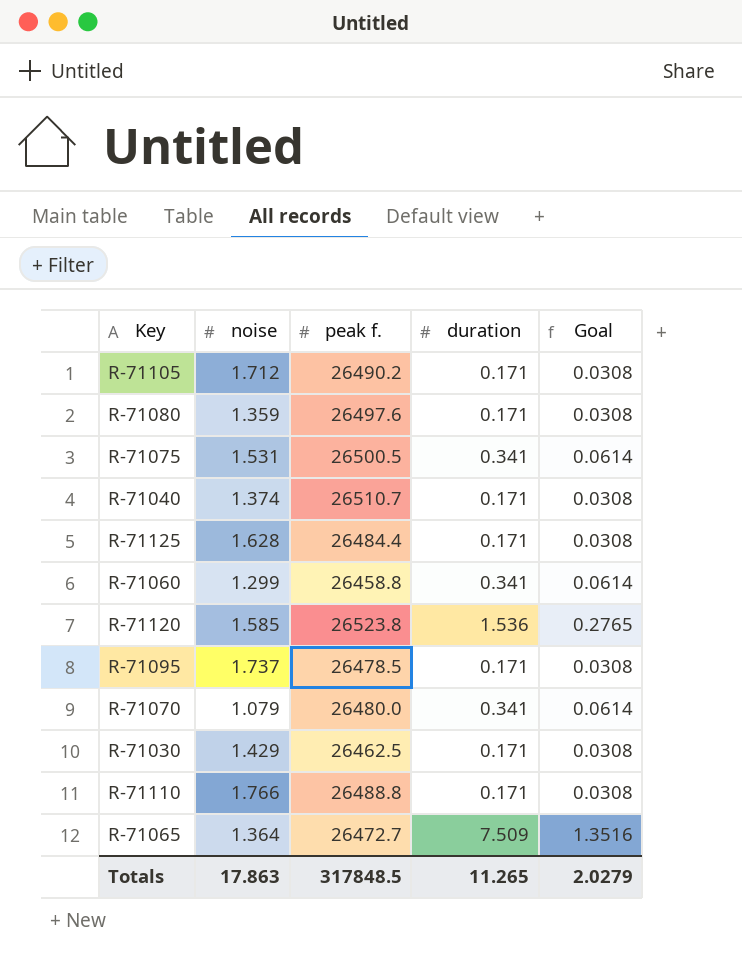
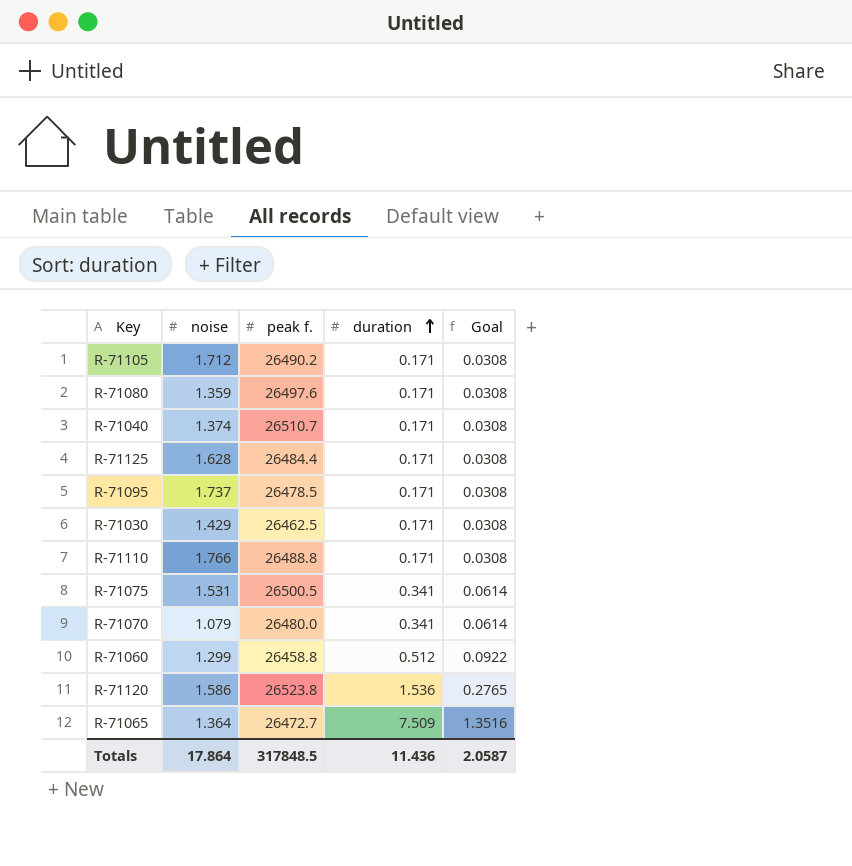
row order: none -> duration ascending
R-71060 | duration: 0.341 -> 0.512
R-71060 | Goal: 0.0614 -> 0.0922
R-71120 | noise: 1.585 -> 1.586
Totals | noise: 17.863 -> 17.864
Totals | duration: 11.265 -> 11.436
Totals | Goal: 2.0279 -> 2.0587

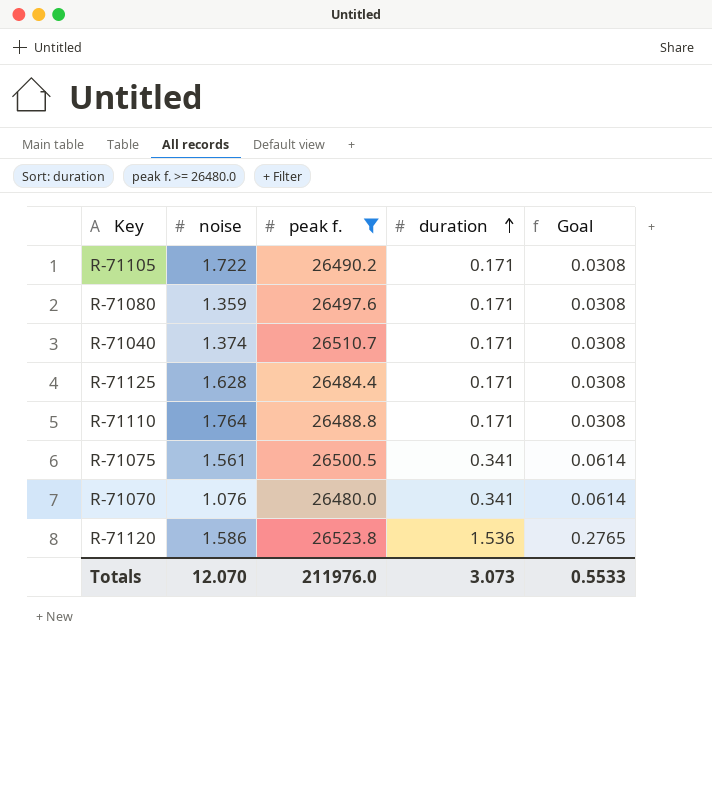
filter: none -> peak f. >= 26480.0
R-71105 | noise: 1.712 -> 1.722
R-71110 | noise: 1.766 -> 1.764
R-71075 | noise: 1.531 -> 1.561
R-71070 | noise: 1.079 -> 1.076
Totals | noise: 17.864 -> 12.070
Totals | peak f.: 317848.5 -> 211976.0
Totals | duration: 11.436 -> 3.073
Totals | Goal: 2.0587 -> 0.5533

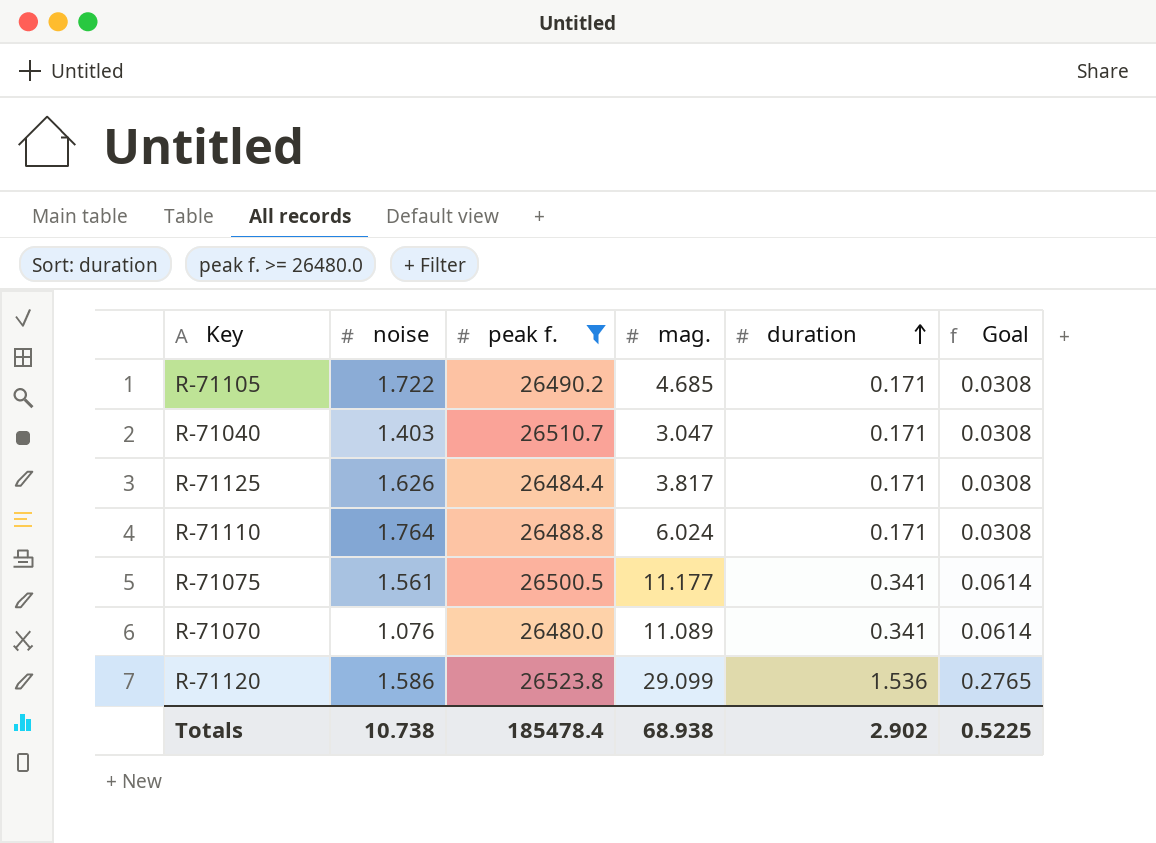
column mag. | position: none -> 4
row R-71080: 1.359 | 26497.6 | 0.171 | 0.0308 -> none
R-71040 | noise: 1.374 -> 1.403
R-71125 | noise: 1.628 -> 1.626
Totals | noise: 12.070 -> 10.738
Totals | peak f.: 211976.0 -> 185478.4
Totals | duration: 3.073 -> 2.902
Totals | Goal: 0.5533 -> 0.5225

